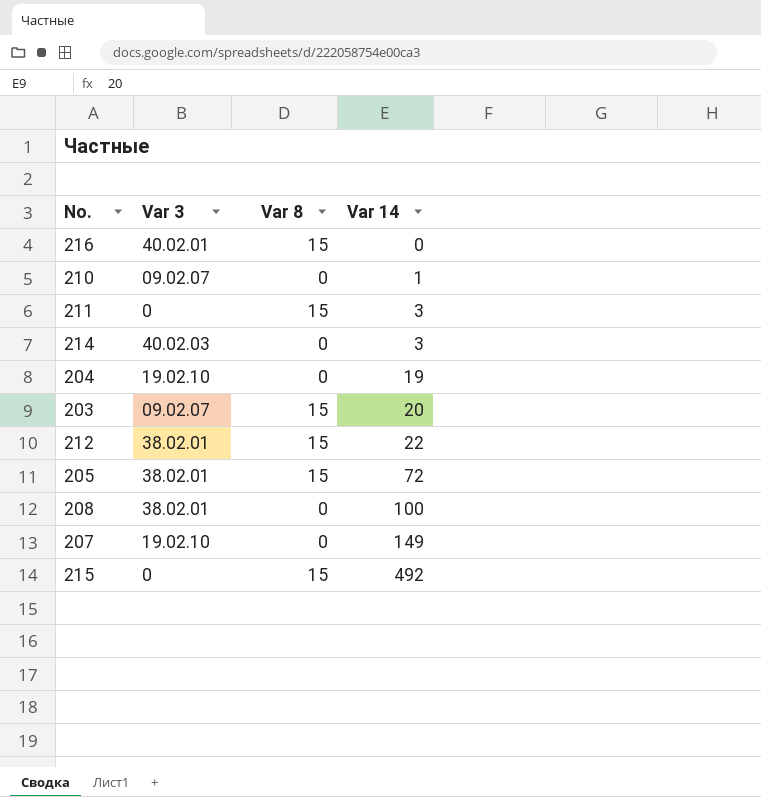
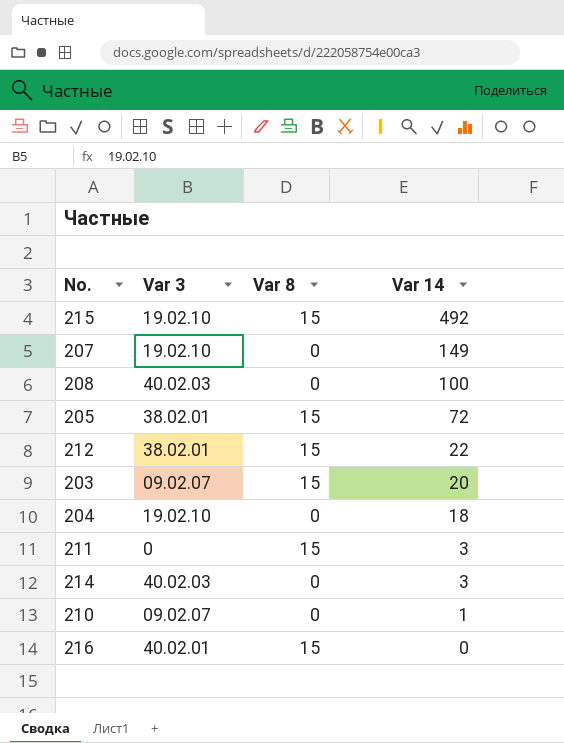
row order: Var 14 ascending -> Var 14 descending
215 | Var 3: 0 -> 19.02.10
208 | Var 3: 38.02.01 -> 40.02.03
204 | Var 14: 19 -> 18

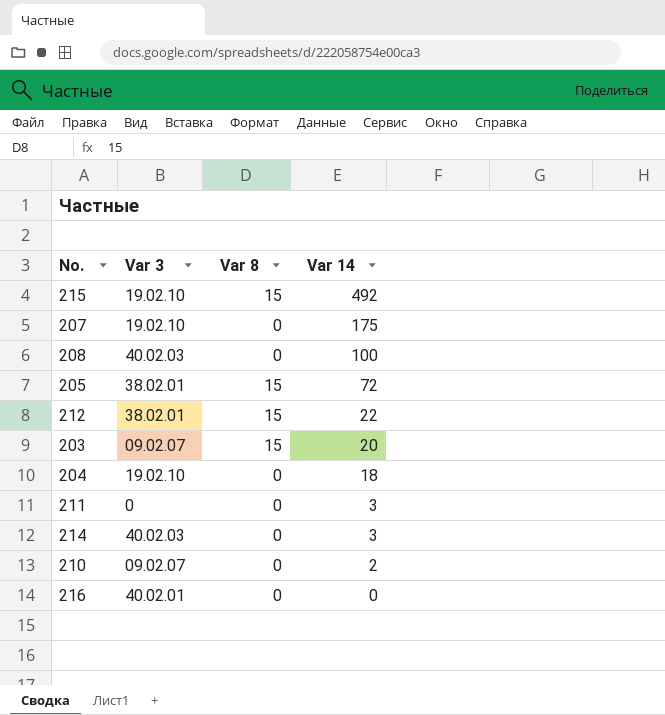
207 | Var 14: 149 -> 175
211 | Var 8: 15 -> 0
210 | Var 14: 1 -> 2
216 | Var 8: 15 -> 0

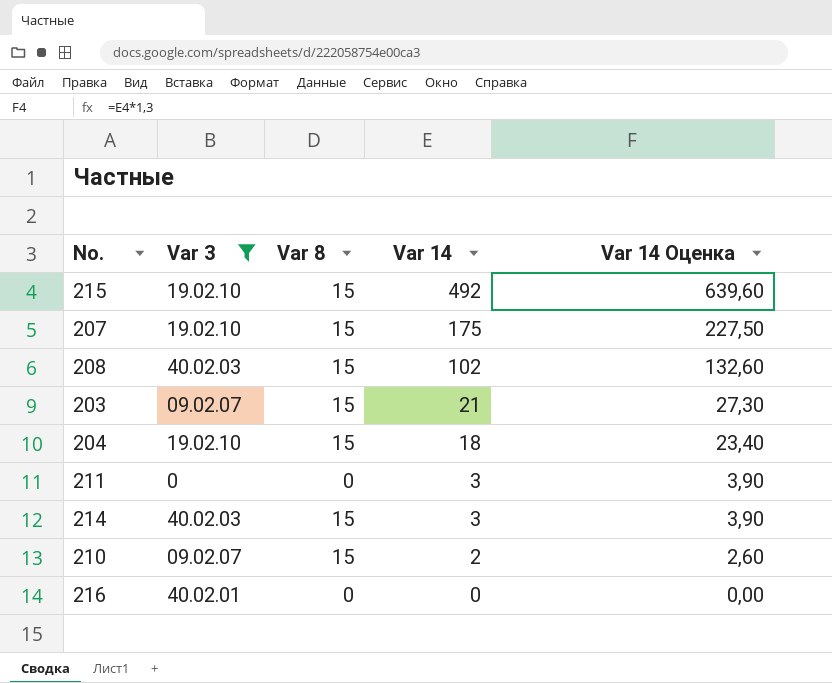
filter: none -> Var 3 != 38.02.01
column Var 14 Оценка | formula: none -> [Var 14] * 1,3
207 | Var 8: 0 -> 15
208 | Var 8: 0 -> 15
208 | Var 14: 100 -> 102
203 | Var 14: 20 -> 21
204 | Var 8: 0 -> 15
214 | Var 8: 0 -> 15
210 | Var 8: 0 -> 15

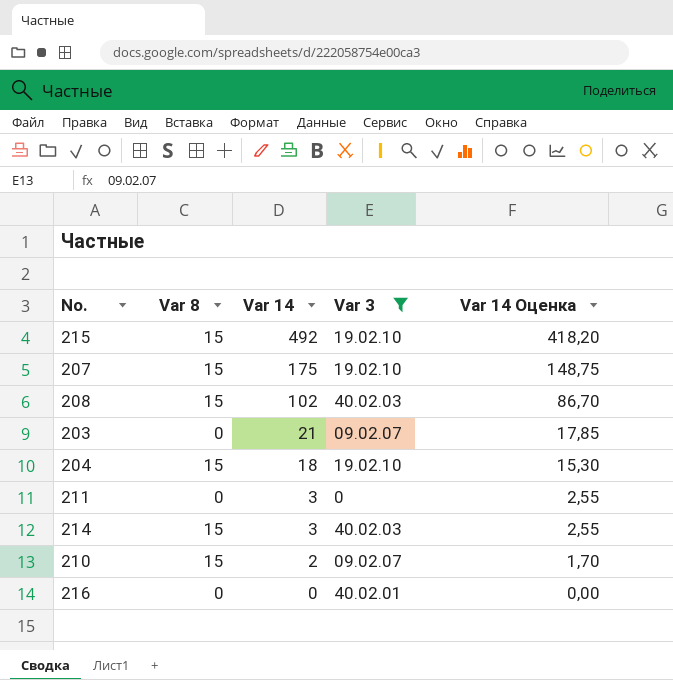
column Var 3 | position: 2 -> 4
column Var 14 Оценка | formula: [Var 14] * 1,3 -> [Var 14] * 0,85
203 | Var 8: 15 -> 0

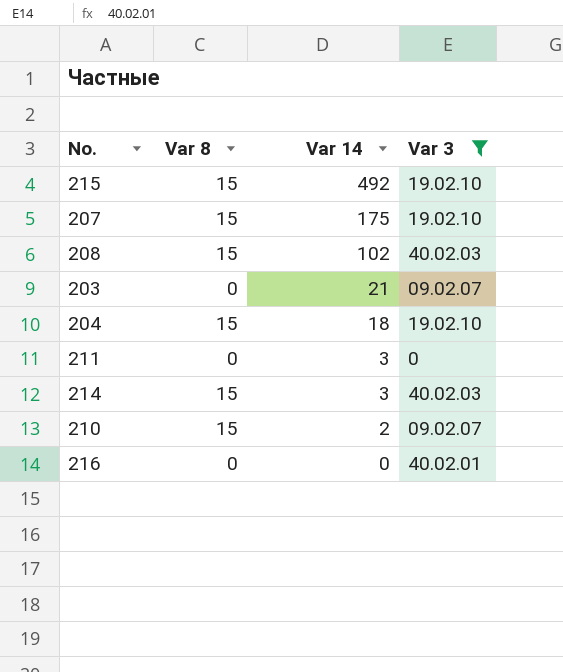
column Var 14 Оценка | formula: [Var 14] * 0,85 -> none

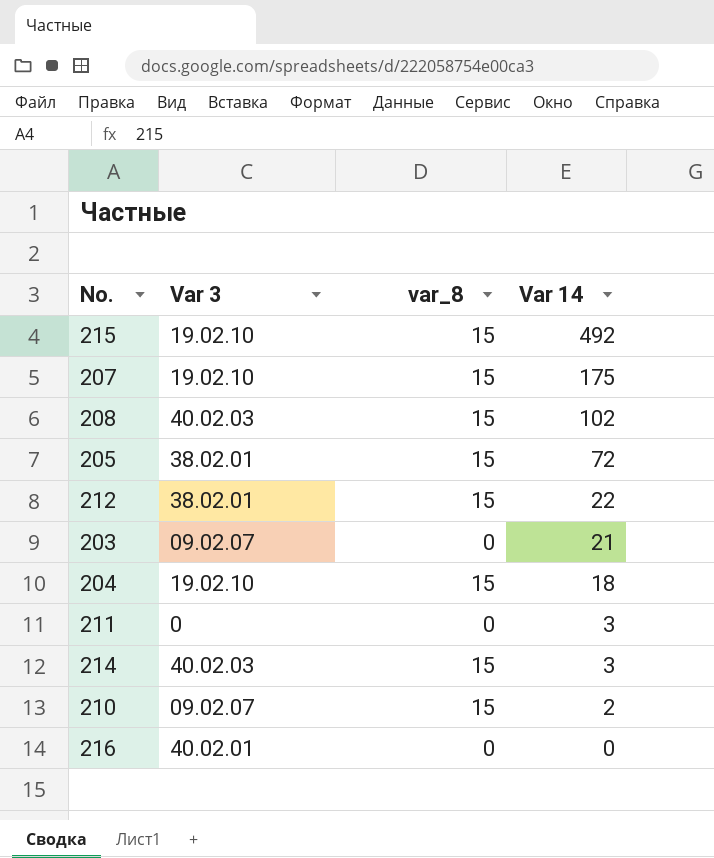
filter: Var 3 != 38.02.01 -> none
column Var 3 | position: 4 -> 2
column name: Var 8 -> var_8

